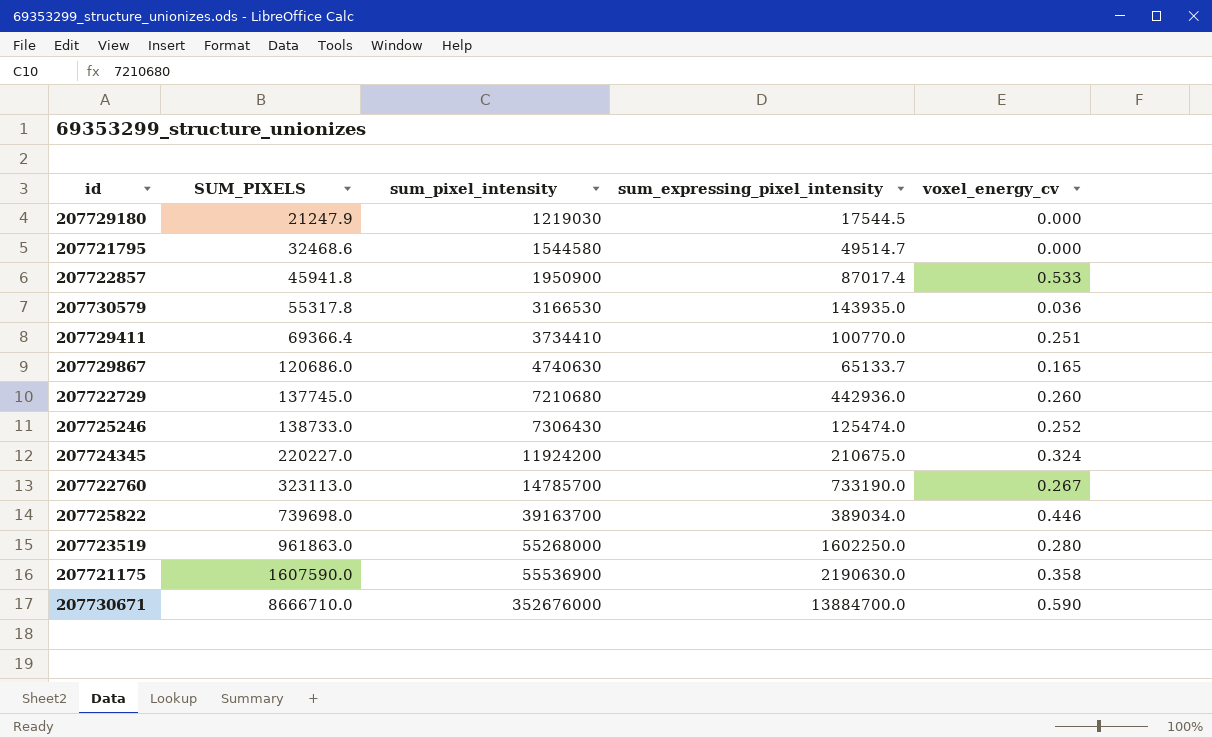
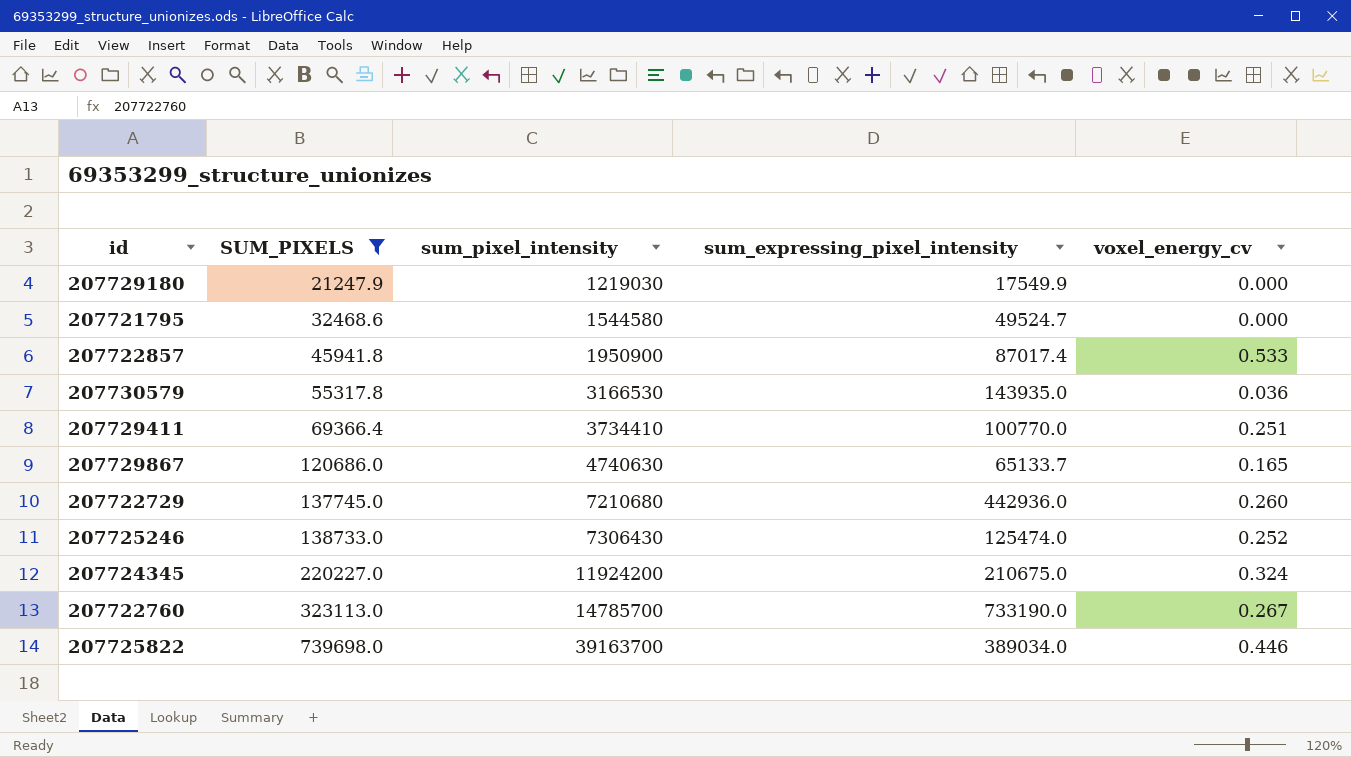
filter: none -> SUM_PIXELS <= 739698.0
207729180 | sum_expressing_pixel_intensity: 17544.5 -> 17549.9
207721795 | sum_expressing_pixel_intensity: 49514.7 -> 49524.7

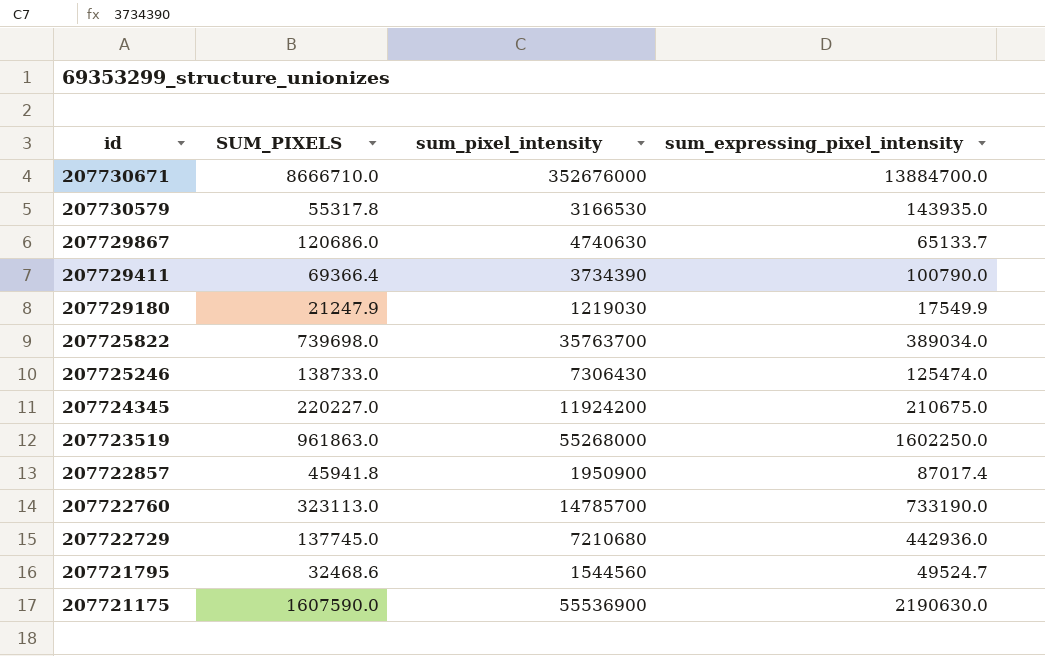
filter: SUM_PIXELS <= 739698.0 -> none
row order: SUM_PIXELS ascending -> id descending
column voxel_energy_cv | position: 5 -> none
207729411 | sum_pixel_intensity: 3734410 -> 3734390
207729411 | sum_expressing_pixel_intensity: 100770.0 -> 100790.0
207725822 | sum_pixel_intensity: 39163700 -> 35763700
207721795 | sum_pixel_intensity: 1544580 -> 1544560

